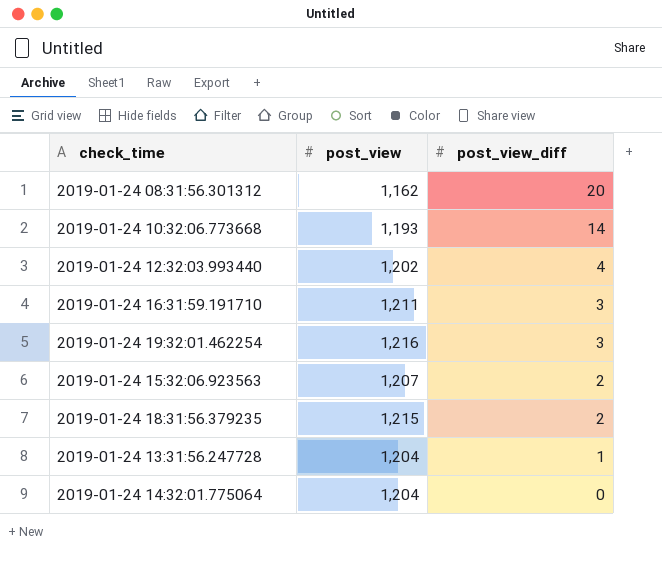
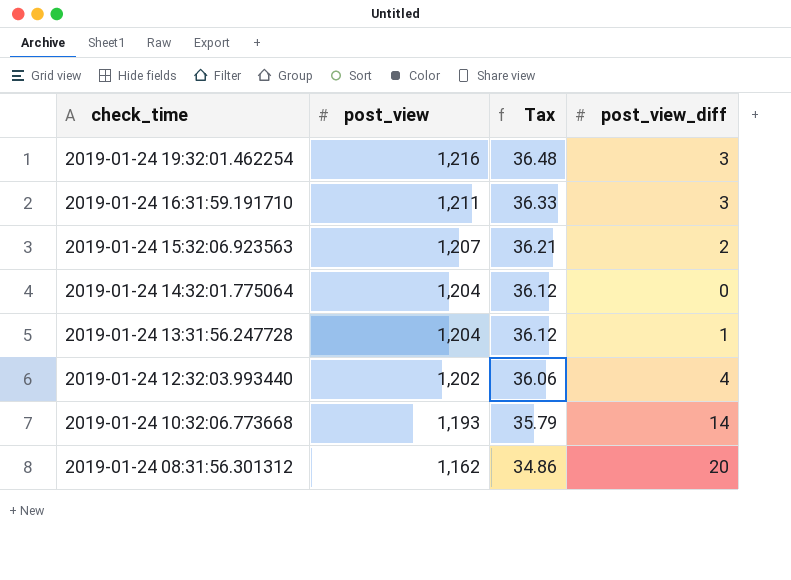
row order: post_view_diff descending -> check_time descending
column Tax | formula: none -> [post_view] * 0.03
row 2019-01-24 18:31:56.379235: 1,215 | 2 -> none

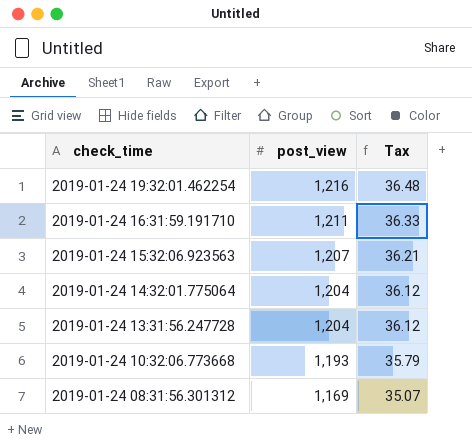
column post_view_diff | position: 4 -> none
row 2019-01-24 12:32:03.993440: 1,202 | 36.06 | 4 -> none
2019-01-24 08:31:56.301312 | post_view: 1,162 -> 1,169
2019-01-24 08:31:56.301312 | Tax: 34.86 -> 35.07

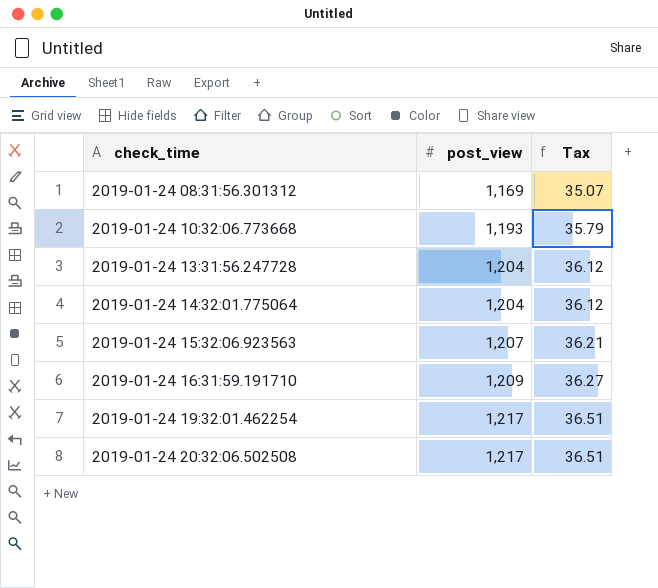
row order: check_time descending -> check_time ascending
2019-01-24 16:31:59.191710 | post_view: 1,211 -> 1,209
2019-01-24 16:31:59.191710 | Tax: 36.33 -> 36.27
2019-01-24 19:32:01.462254 | post_view: 1,216 -> 1,217
2019-01-24 19:32:01.462254 | Tax: 36.48 -> 36.51
row 2019-01-24 20:32:06.502508: none -> 1,217 | 36.51

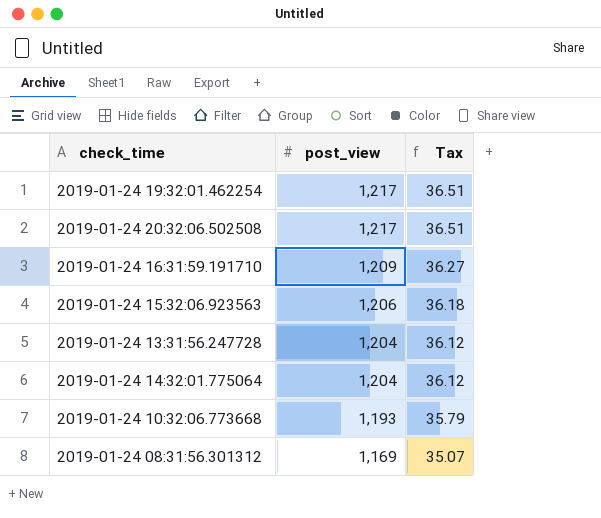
row order: check_time ascending -> post_view descending
2019-01-24 15:32:06.923563 | post_view: 1,207 -> 1,206
2019-01-24 15:32:06.923563 | Tax: 36.21 -> 36.18

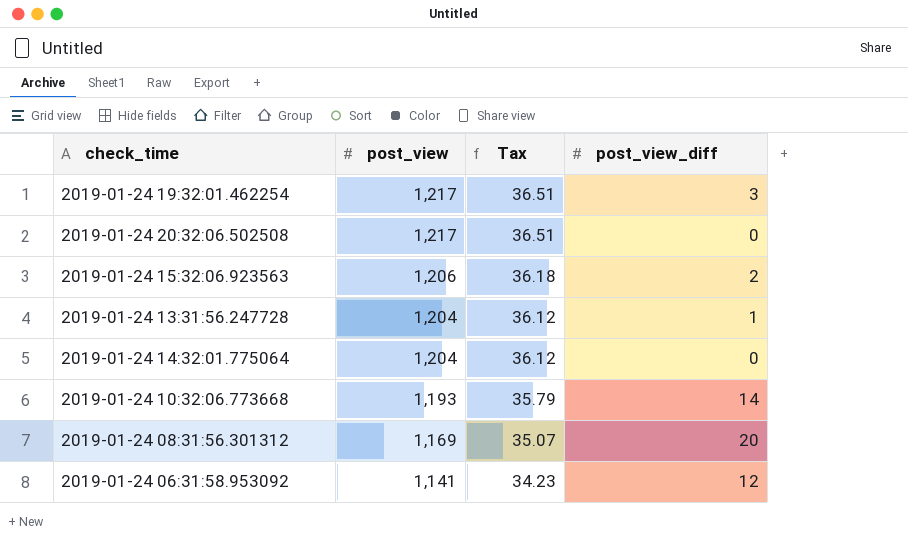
column post_view_diff | position: none -> 4
row 2019-01-24 16:31:59.191710: 1,209 | 36.27 -> none
row 2019-01-24 06:31:58.953092: none -> 1,141 | 34.23 | 12

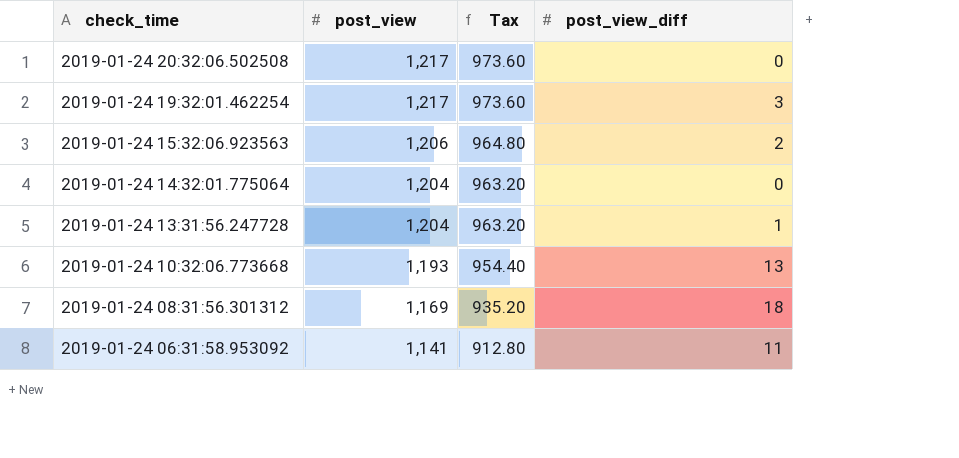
row order: post_view descending -> check_time descending
column Tax | formula: [post_view] * 0.03 -> [post_view] * 0.8
2019-01-24 10:32:06.773668 | post_view_diff: 14 -> 13
2019-01-24 08:31:56.301312 | post_view_diff: 20 -> 18
2019-01-24 06:31:58.953092 | post_view_diff: 12 -> 11

